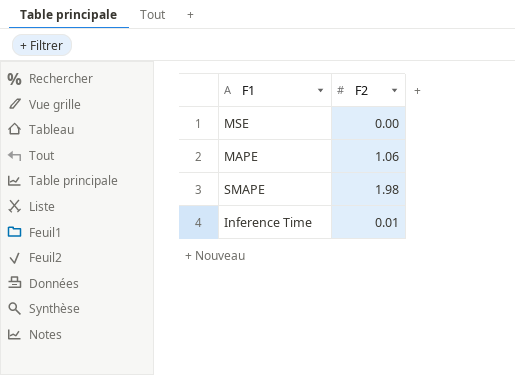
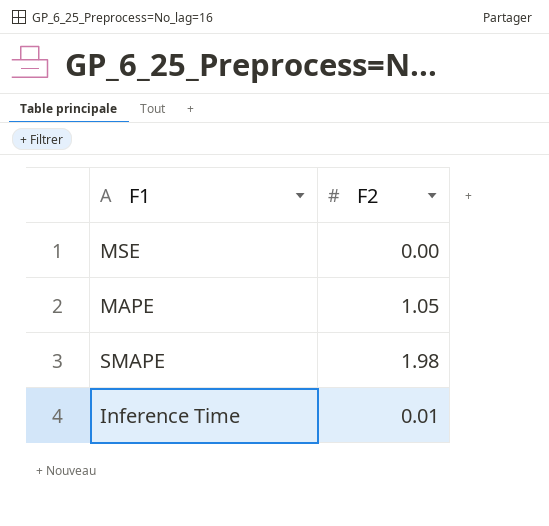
MAPE | F2: 1.06 -> 1.05

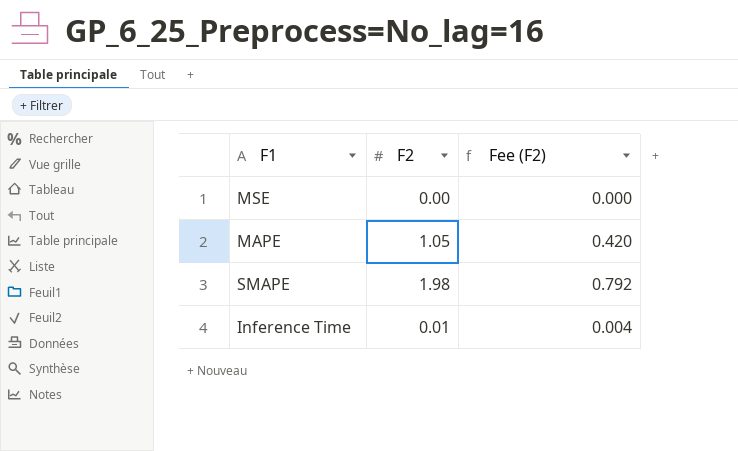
column Fee (F2) | formula: none -> [F2] * 0.4

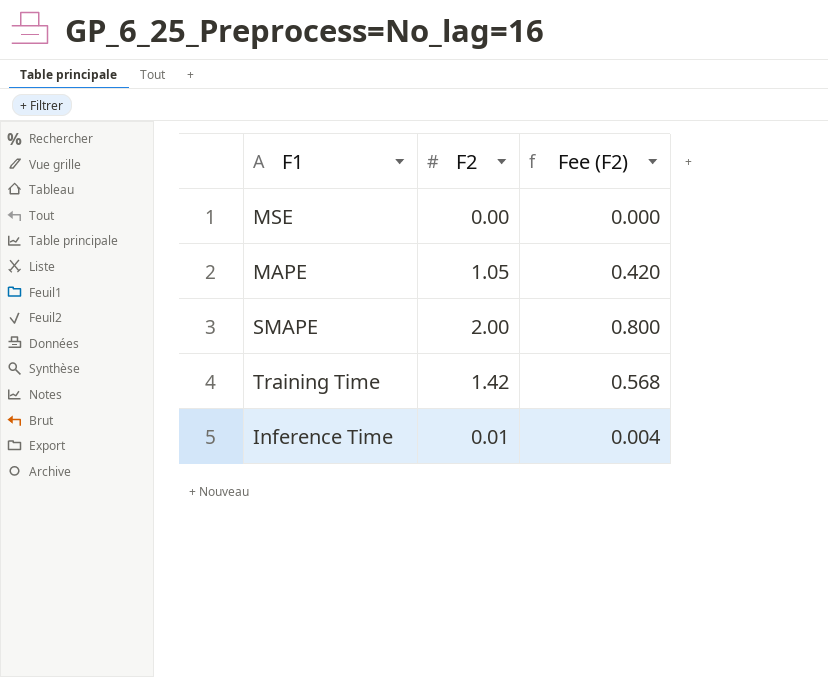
SMAPE | F2: 1.98 -> 2.00
SMAPE | Fee (F2): 0.792 -> 0.800
row Training Time: none -> 1.42 | 0.568

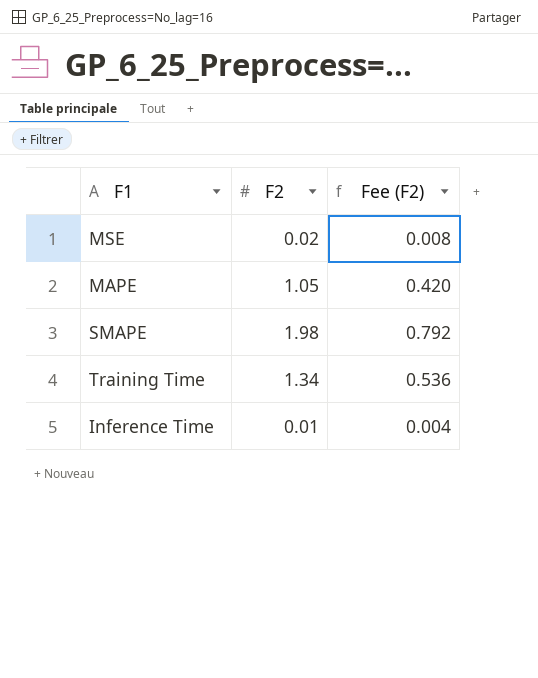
MSE | F2: 0.00 -> 0.02
MSE | Fee (F2): 0.000 -> 0.008
SMAPE | F2: 2.00 -> 1.98
SMAPE | Fee (F2): 0.800 -> 0.792
Training Time | F2: 1.42 -> 1.34
Training Time | Fee (F2): 0.568 -> 0.536

